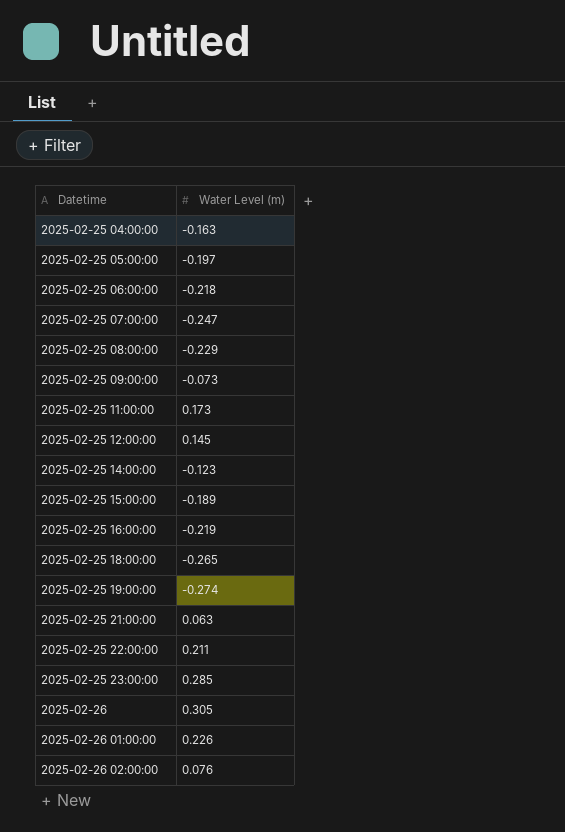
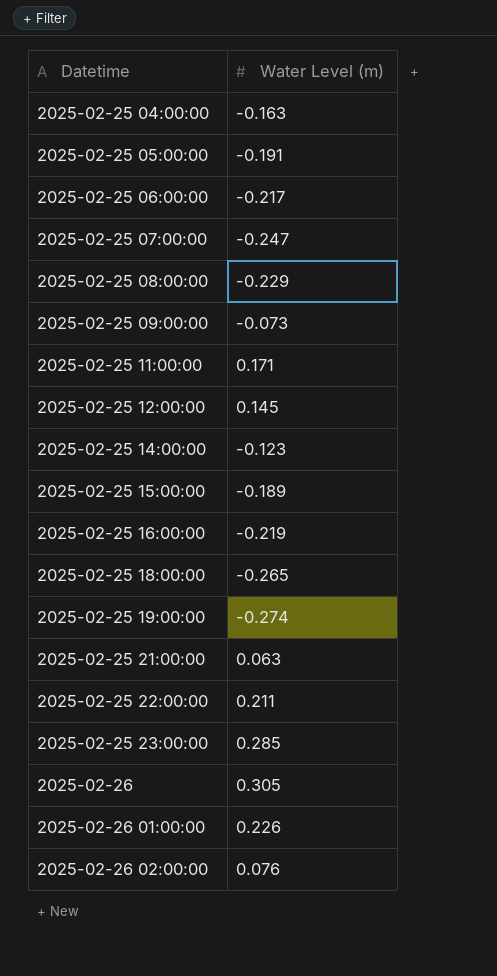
2025-02-25 05:00:00 | Water Level (m): -0.197 -> -0.191
2025-02-25 06:00:00 | Water Level (m): -0.218 -> -0.217
2025-02-25 11:00:00 | Water Level (m): 0.173 -> 0.171

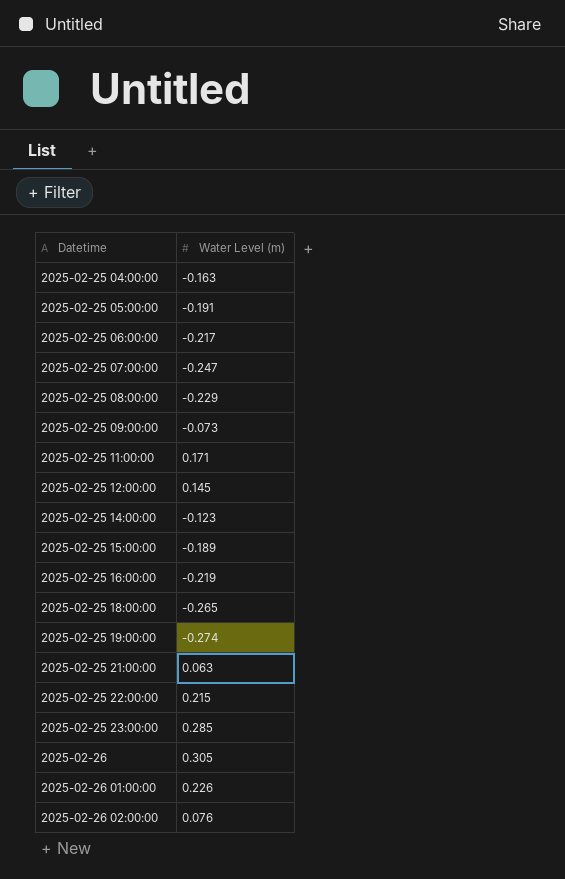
2025-02-25 22:00:00 | Water Level (m): 0.211 -> 0.215

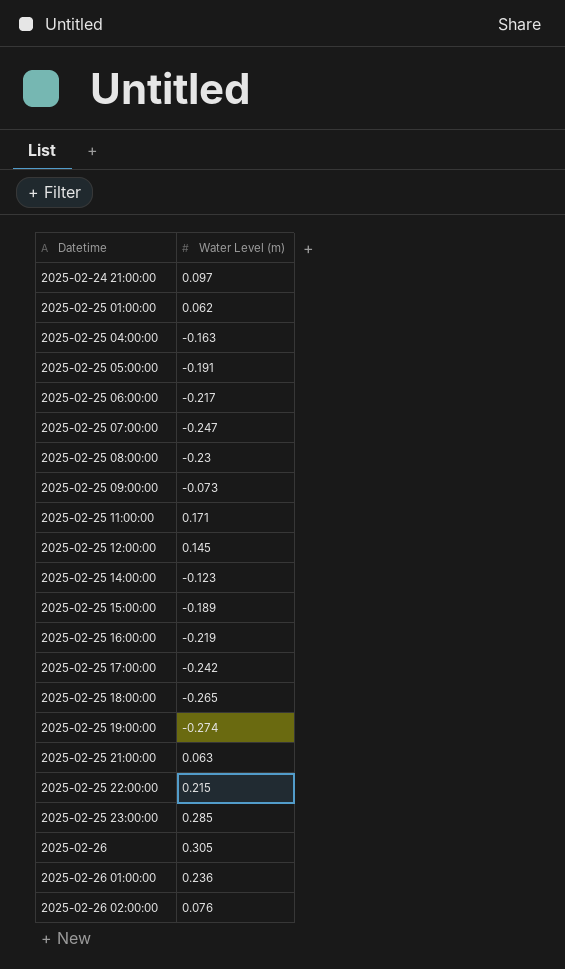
row 2025-02-24 21:00:00: none -> 0.097
row 2025-02-25 01:00:00: none -> 0.062
2025-02-25 08:00:00 | Water Level (m): -0.229 -> -0.23
row 2025-02-25 17:00:00: none -> -0.242
2025-02-26 01:00:00 | Water Level (m): 0.226 -> 0.236

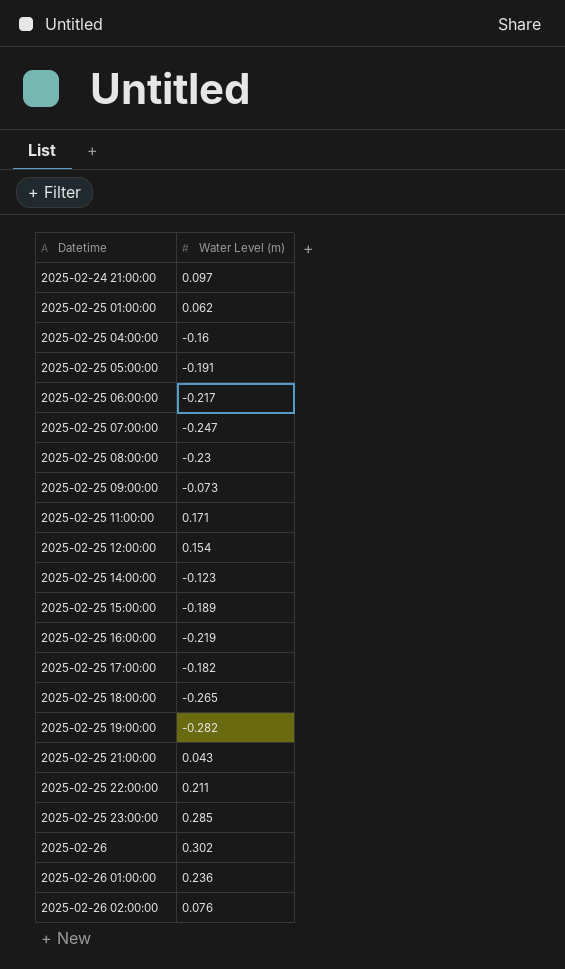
2025-02-25 04:00:00 | Water Level (m): -0.163 -> -0.16
2025-02-25 12:00:00 | Water Level (m): 0.145 -> 0.154
2025-02-25 17:00:00 | Water Level (m): -0.242 -> -0.182
2025-02-25 19:00:00 | Water Level (m): -0.274 -> -0.282
2025-02-25 21:00:00 | Water Level (m): 0.063 -> 0.043
2025-02-25 22:00:00 | Water Level (m): 0.215 -> 0.211
2025-02-26 | Water Level (m): 0.305 -> 0.302

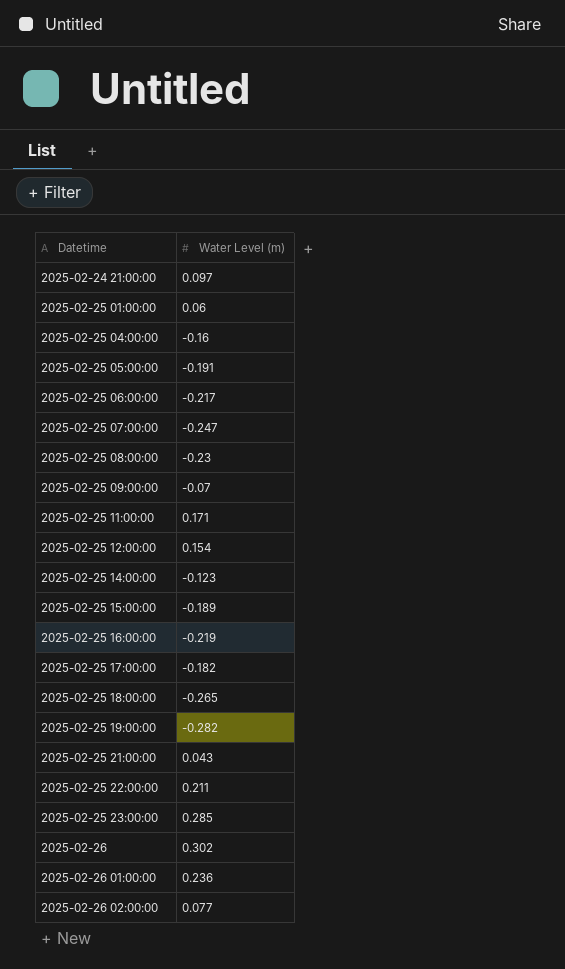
2025-02-25 01:00:00 | Water Level (m): 0.062 -> 0.06
2025-02-25 09:00:00 | Water Level (m): -0.073 -> -0.07
2025-02-26 02:00:00 | Water Level (m): 0.076 -> 0.077

